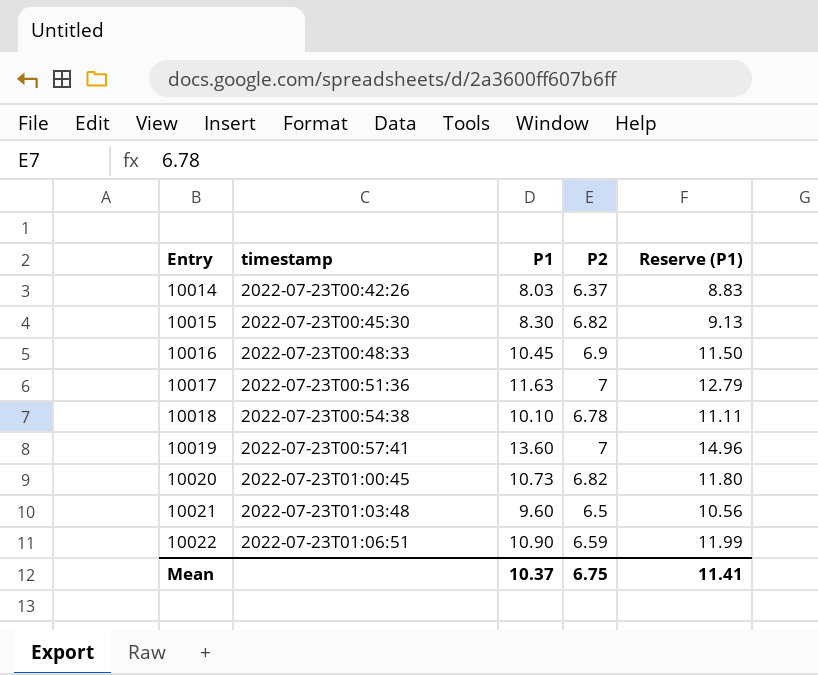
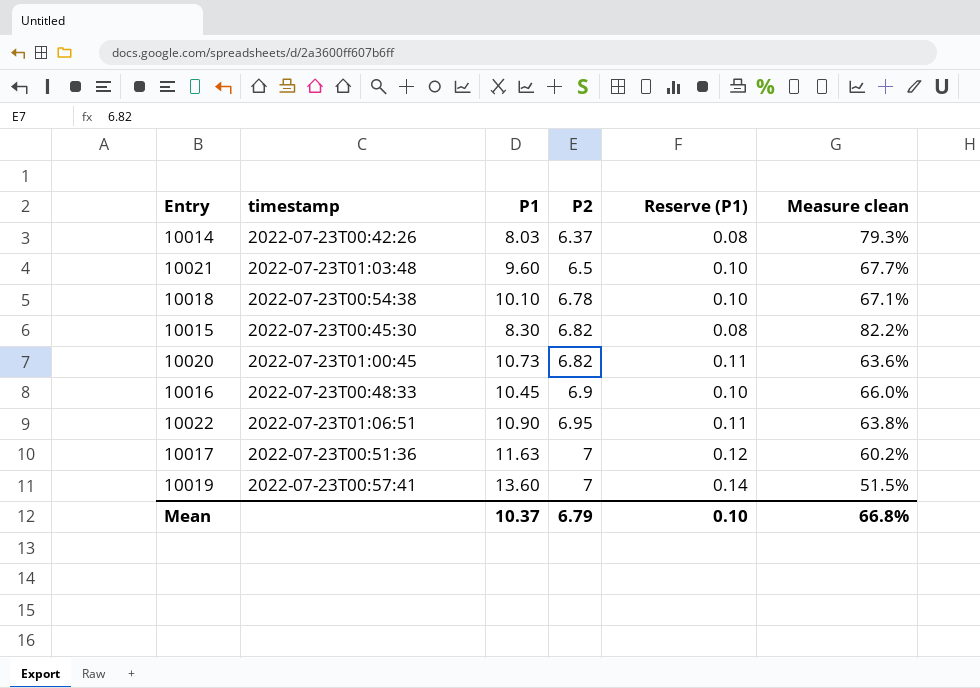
row order: Entry ascending -> P2 ascending
column Reserve (P1) | formula: [P1] * 1.1 -> [P1] * 0.01
column Measure clean | formula: none -> [P2] / [P1]
10022 | P2: 6.59 -> 6.95
Mean | P2: 6.75 -> 6.79
Mean | Reserve (P1): 11.41 -> 0.10

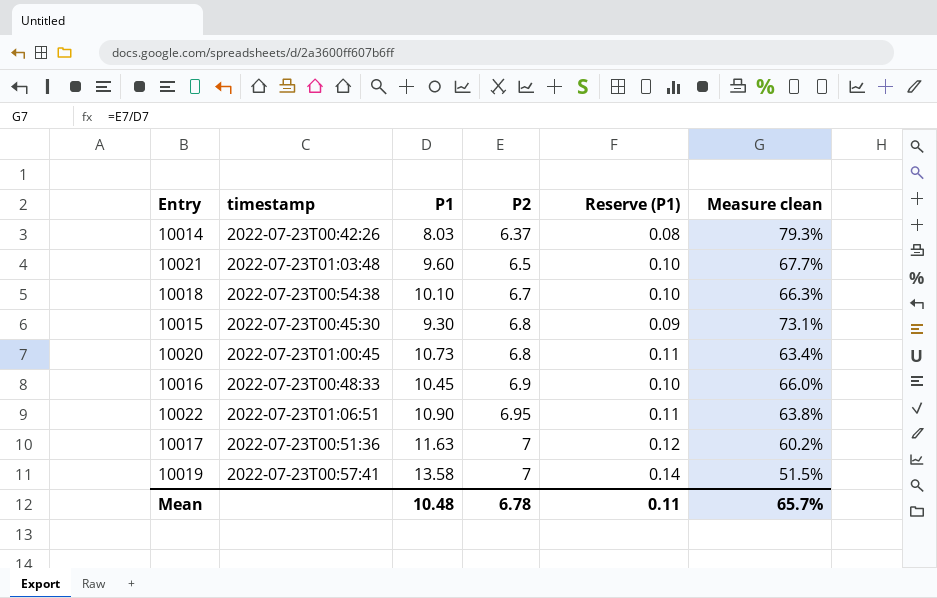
10018 | P2: 6.78 -> 6.7
10018 | Measure clean: 67.1% -> 66.3%
10015 | P1: 8.30 -> 9.30
10015 | P2: 6.82 -> 6.8
10015 | Reserve (P1): 0.08 -> 0.09
10015 | Measure clean: 82.2% -> 73.1%
10020 | P2: 6.82 -> 6.8
10020 | Measure clean: 63.6% -> 63.4%
10019 | P1: 13.60 -> 13.58
Mean | P1: 10.37 -> 10.48
Mean | P2: 6.79 -> 6.78
Mean | Reserve (P1): 0.10 -> 0.11
Mean | Measure clean: 66.8% -> 65.7%

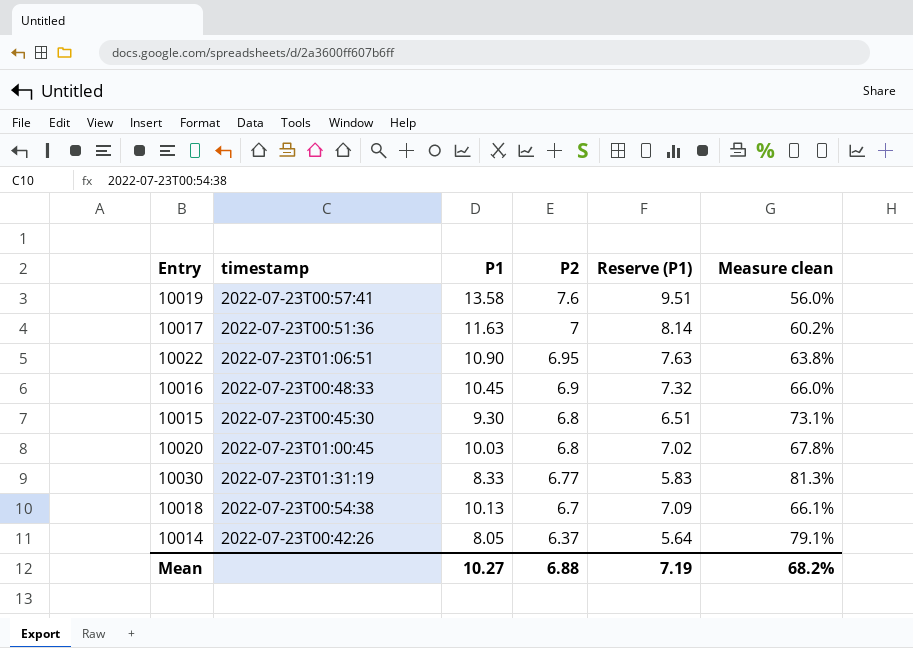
row order: P2 ascending -> P2 descending
column Reserve (P1) | formula: [P1] * 0.01 -> [P1] * 0.7
row 10021: 2022-07-23T01:03:48 | 9.60 | 6.5 | 0.10 | 67.7% -> none
10019 | P2: 7 -> 7.6
10019 | Measure clean: 51.5% -> 56.0%
10020 | P1: 10.73 -> 10.03
10020 | Measure clean: 63.4% -> 67.8%
row 10030: none -> 2022-07-23T01:31:19 | 8.33 | 6.77 | 5.83 | 81.3%
10018 | P1: 10.10 -> 10.13
10018 | Measure clean: 66.3% -> 66.1%
10014 | P1: 8.03 -> 8.05
10014 | Measure clean: 79.3% -> 79.1%
Mean | P1: 10.48 -> 10.27
Mean | P2: 6.78 -> 6.88
Mean | Reserve (P1): 0.11 -> 7.19
Mean | Measure clean: 65.7% -> 68.2%

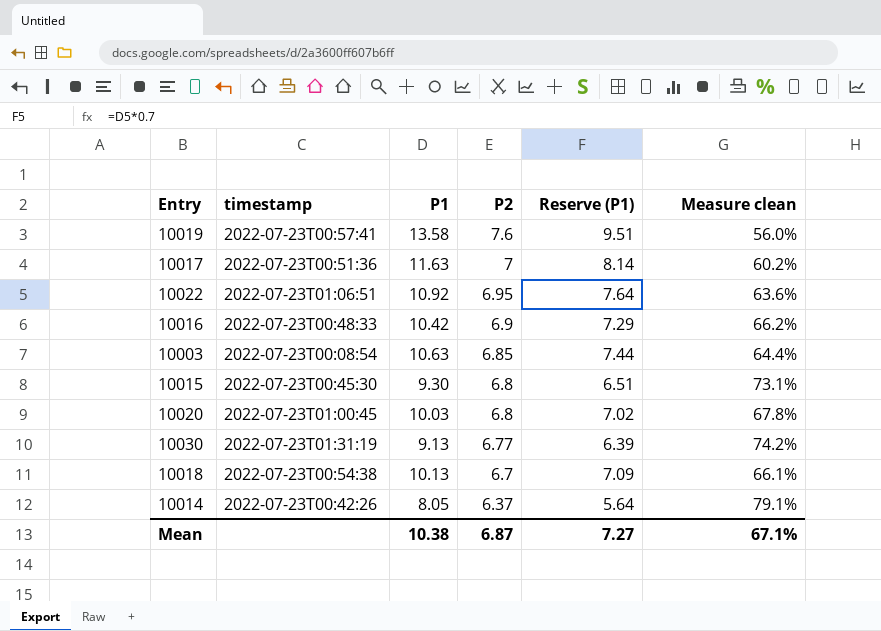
10022 | P1: 10.90 -> 10.92
10022 | Reserve (P1): 7.63 -> 7.64
10022 | Measure clean: 63.8% -> 63.6%
10016 | P1: 10.45 -> 10.42
10016 | Reserve (P1): 7.32 -> 7.29
10016 | Measure clean: 66.0% -> 66.2%
row 10003: none -> 2022-07-23T00:08:54 | 10.63 | 6.85 | 7.44 | 64.4%
10030 | P1: 8.33 -> 9.13
10030 | Reserve (P1): 5.83 -> 6.39
10030 | Measure clean: 81.3% -> 74.2%
Mean | P1: 10.27 -> 10.38
Mean | P2: 6.88 -> 6.87
Mean | Reserve (P1): 7.19 -> 7.27
Mean | Measure clean: 68.2% -> 67.1%

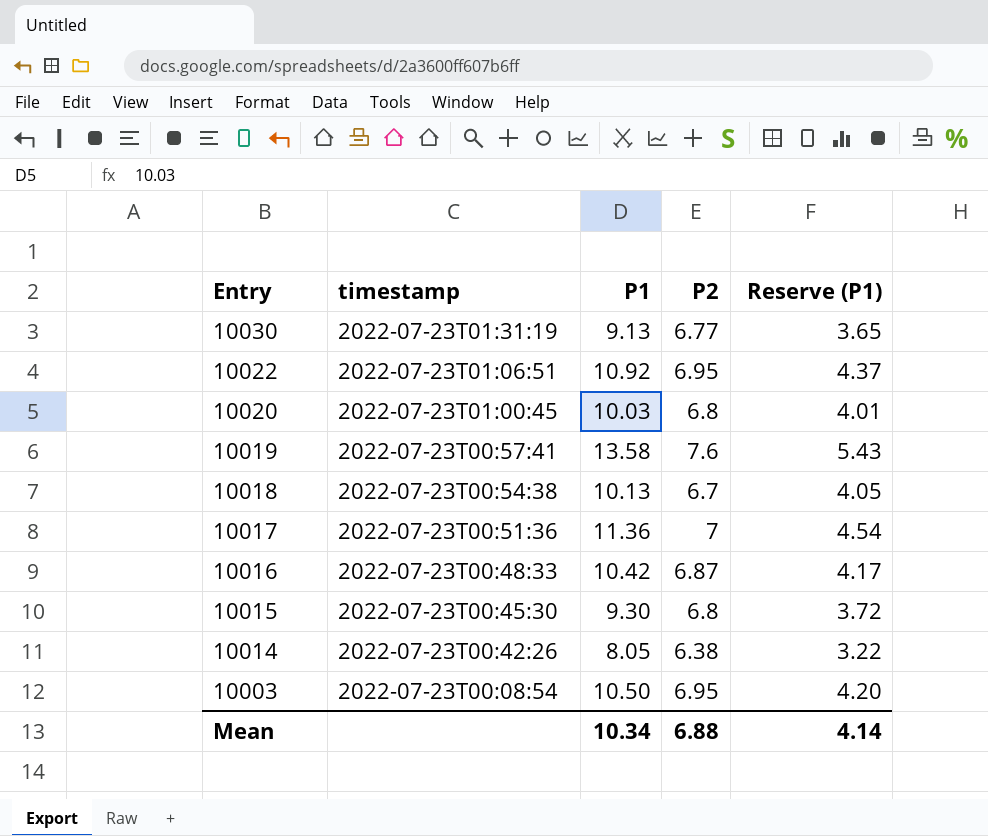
row order: P2 descending -> Entry descending
column Measure clean | formula: [P2] / [P1] -> none
column Reserve (P1) | formula: [P1] * 0.7 -> [P1] * 0.4
10017 | P1: 11.63 -> 11.36
10016 | P2: 6.9 -> 6.87
10014 | P2: 6.37 -> 6.38
10003 | P1: 10.63 -> 10.50
10003 | P2: 6.85 -> 6.95
Mean | P1: 10.38 -> 10.34
Mean | P2: 6.87 -> 6.88
Mean | Reserve (P1): 7.27 -> 4.14

